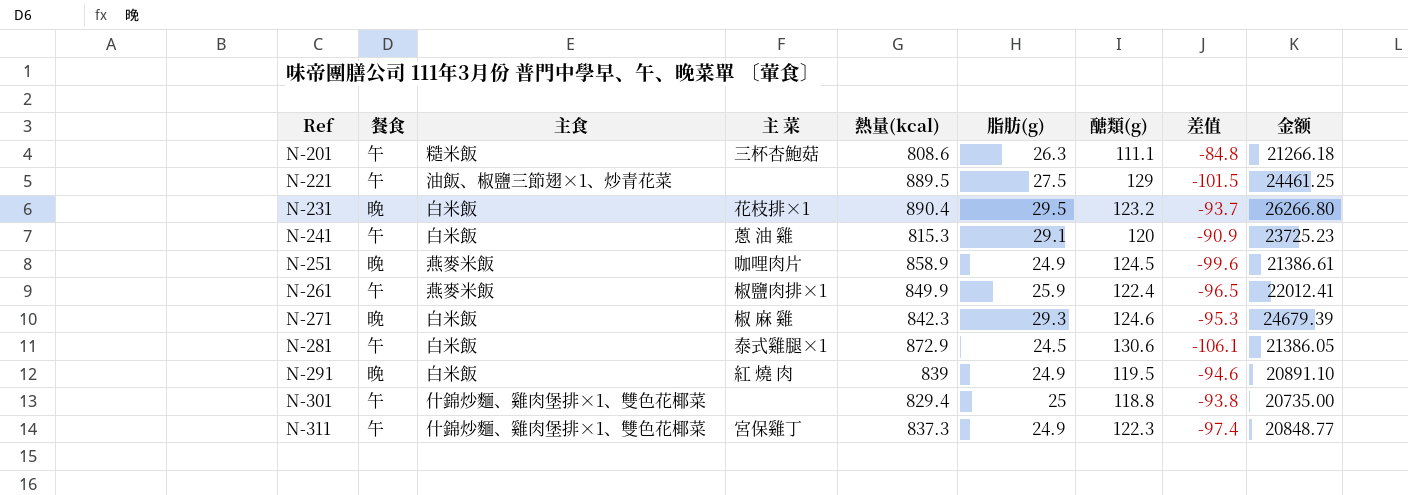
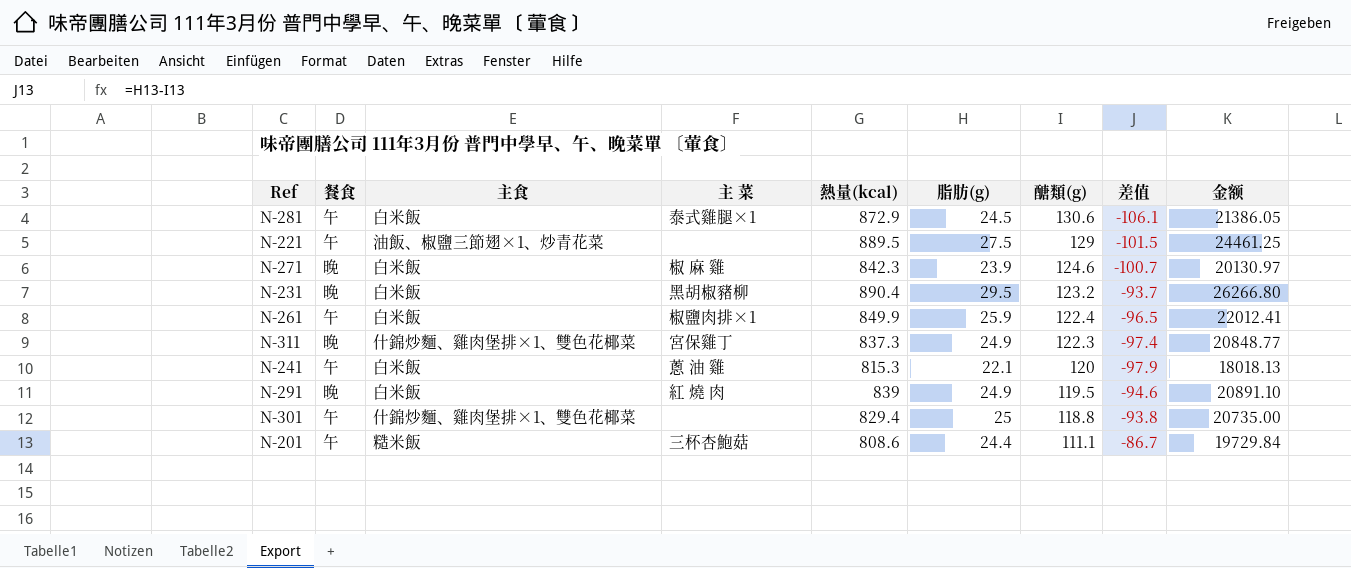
row order: Ref ascending -> 醣類(g) descending
row N-251: 晚 | 燕麥米飯 | 咖哩肉片 | 858.9 | 24.9 | 124.5 | -99.6 | 21386.61 -> none
N-271 | 脂肪(g): 29.3 -> 23.9
N-271 | 差值: -95.3 -> -100.7
N-271 | 金额: 24679.39 -> 20130.97
N-231 | 主 菜: 花枝排×1 -> 黑胡椒豬柳
N-261 | 主食: 燕麥米飯 -> 白米飯
N-311 | 餐食: 午 -> 晚
N-241 | 脂肪(g): 29.1 -> 22.1
N-241 | 差值: -90.9 -> -97.9
N-241 | 金额: 23725.23 -> 18018.13
N-201 | 脂肪(g): 26.3 -> 24.4
N-201 | 差值: -84.8 -> -86.7
N-201 | 金额: 21266.18 -> 19729.84

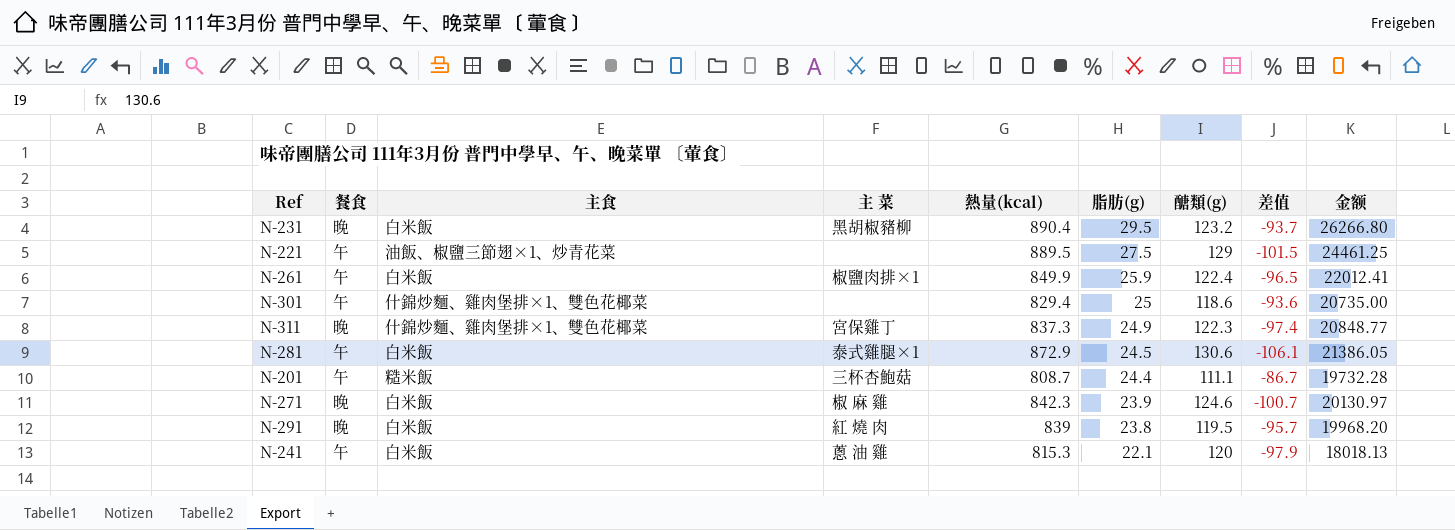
row order: 醣類(g) descending -> 脂肪(g) descending
N-301 | 醣類(g): 118.8 -> 118.6
N-301 | 差值: -93.8 -> -93.6
N-201 | 熱量(kcal): 808.6 -> 808.7
N-201 | 金额: 19729.84 -> 19732.28
N-291 | 脂肪(g): 24.9 -> 23.8
N-291 | 差值: -94.6 -> -95.7
N-291 | 金额: 20891.10 -> 19968.20

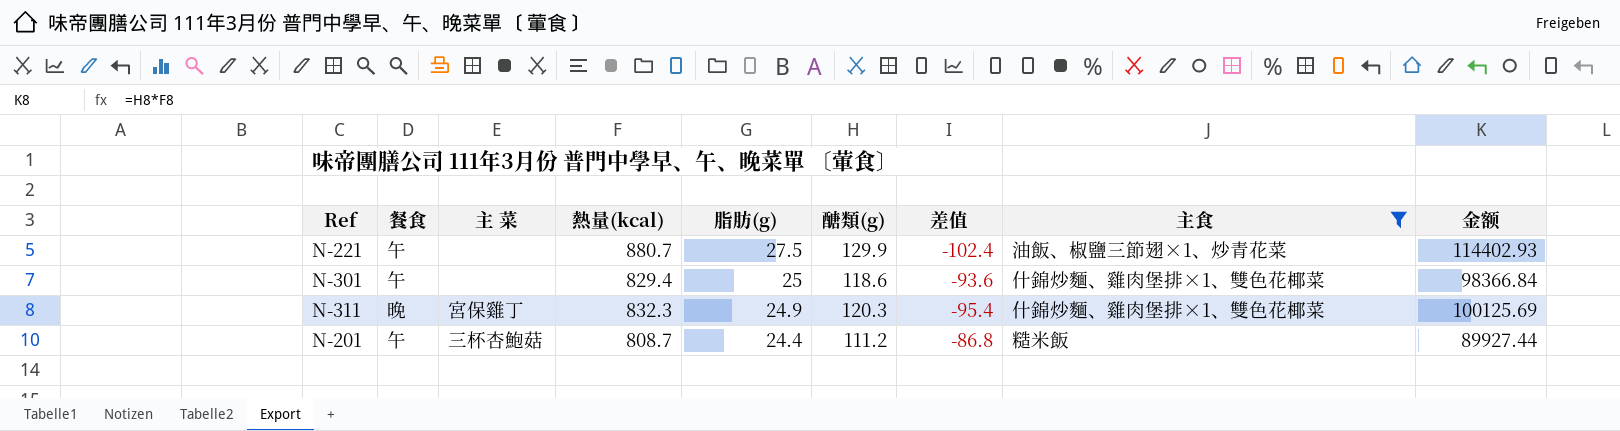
filter: none -> 主食 != 白米飯
column 主食 | position: 3 -> 8
column 金额 | formula: [熱量(kcal)] * [脂肪(g)] -> [熱量(kcal)] * [醣類(g)]
N-221 | 熱量(kcal): 889.5 -> 880.7
N-221 | 醣類(g): 129 -> 129.9
N-221 | 差值: -101.5 -> -102.4
N-311 | 熱量(kcal): 837.3 -> 832.3
N-311 | 醣類(g): 122.3 -> 120.3
N-311 | 差值: -97.4 -> -95.4
N-201 | 醣類(g): 111.1 -> 111.2
N-201 | 差值: -86.7 -> -86.8

